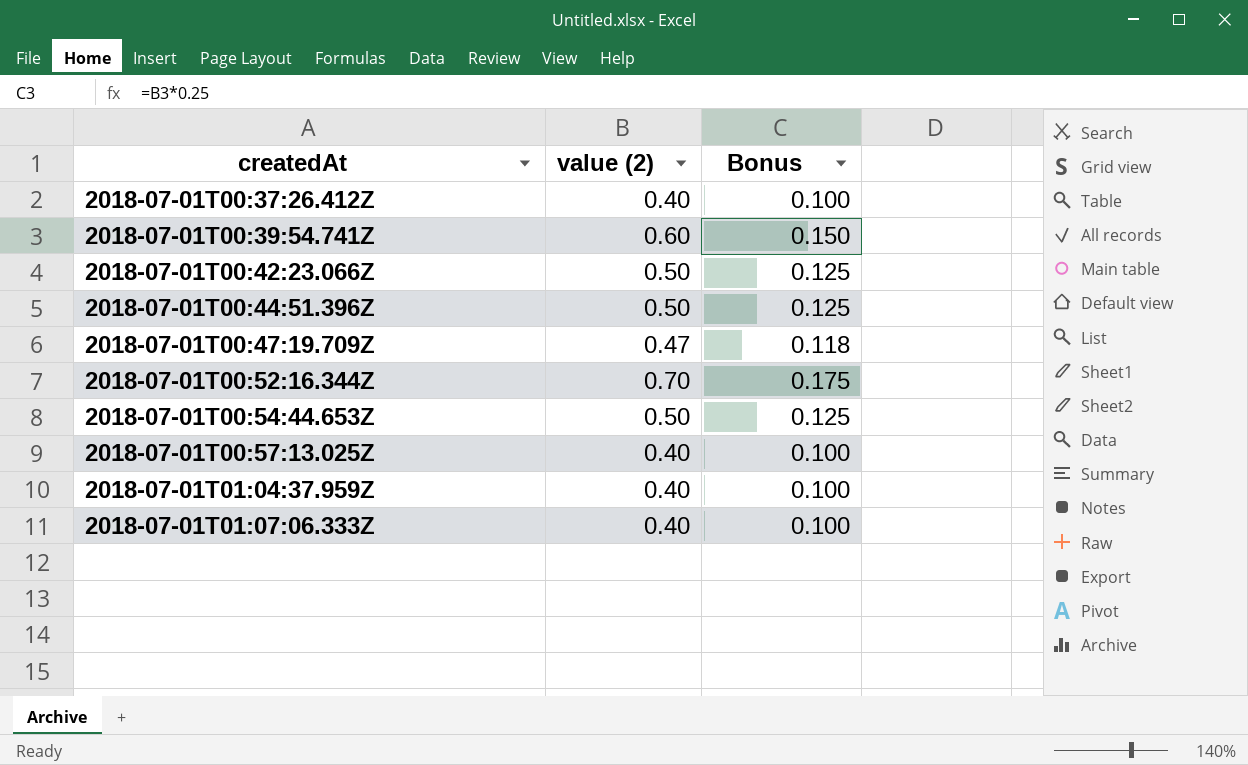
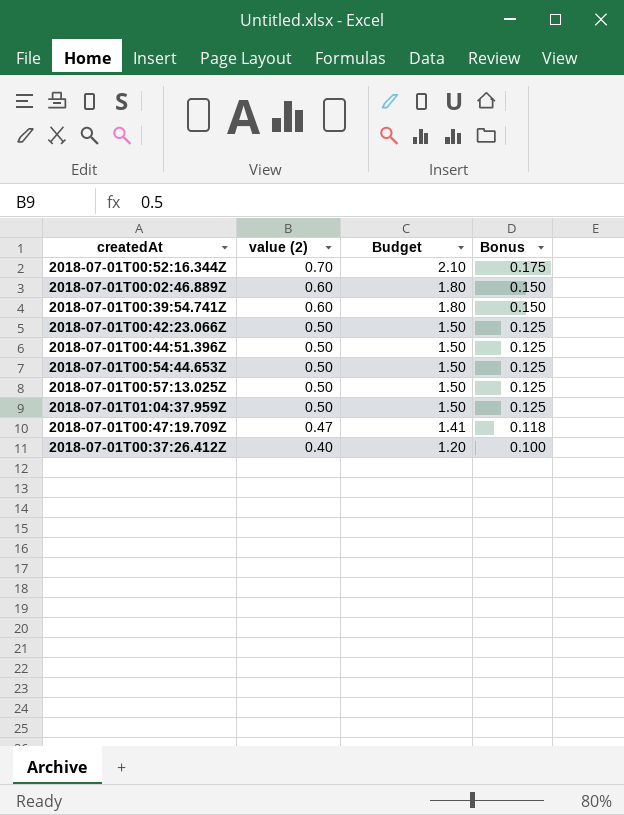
row order: createdAt ascending -> value (2) descending
column Budget | formula: none -> [value (2)] * 3
row 2018-07-01T01:07:06.333Z: 0.40 | 0.100 -> none
row 2018-07-01T00:02:46.889Z: none -> 0.60 | 1.80 | 0.150
2018-07-01T00:57:13.025Z | value (2): 0.40 -> 0.50
2018-07-01T00:57:13.025Z | Bonus: 0.100 -> 0.125
2018-07-01T01:04:37.959Z | value (2): 0.40 -> 0.50
2018-07-01T01:04:37.959Z | Bonus: 0.100 -> 0.125

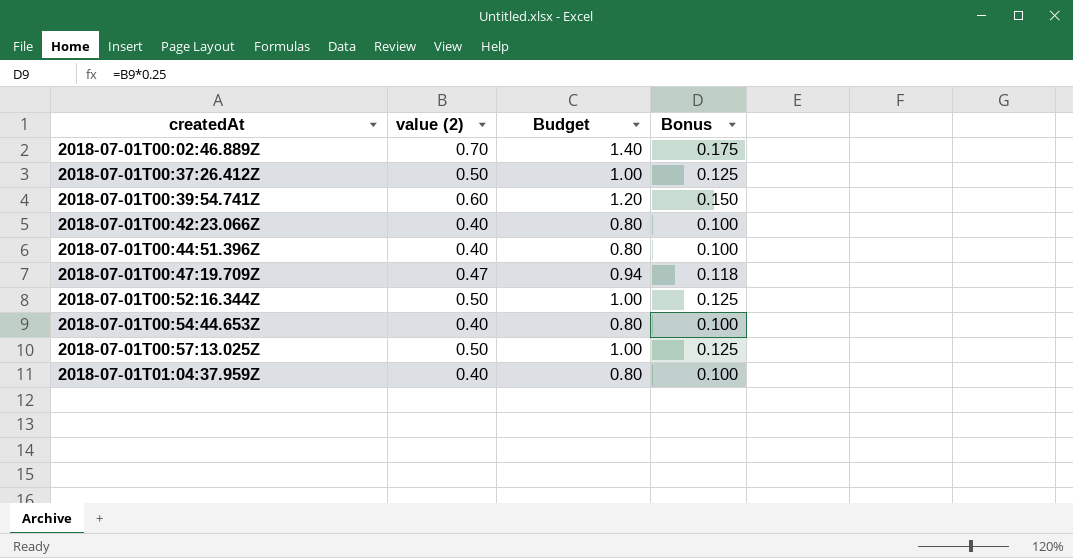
row order: value (2) descending -> createdAt ascending
column Budget | formula: [value (2)] * 3 -> [value (2)] * 2
2018-07-01T00:02:46.889Z | value (2): 0.60 -> 0.70
2018-07-01T00:02:46.889Z | Bonus: 0.150 -> 0.175
2018-07-01T00:37:26.412Z | value (2): 0.40 -> 0.50
2018-07-01T00:37:26.412Z | Bonus: 0.100 -> 0.125
2018-07-01T00:42:23.066Z | value (2): 0.50 -> 0.40
2018-07-01T00:42:23.066Z | Bonus: 0.125 -> 0.100
2018-07-01T00:44:51.396Z | value (2): 0.50 -> 0.40
2018-07-01T00:44:51.396Z | Bonus: 0.125 -> 0.100
2018-07-01T00:52:16.344Z | value (2): 0.70 -> 0.50
2018-07-01T00:52:16.344Z | Bonus: 0.175 -> 0.125
2018-07-01T00:54:44.653Z | value (2): 0.50 -> 0.40
2018-07-01T00:54:44.653Z | Bonus: 0.125 -> 0.100
2018-07-01T01:04:37.959Z | value (2): 0.50 -> 0.40
2018-07-01T01:04:37.959Z | Bonus: 0.125 -> 0.100

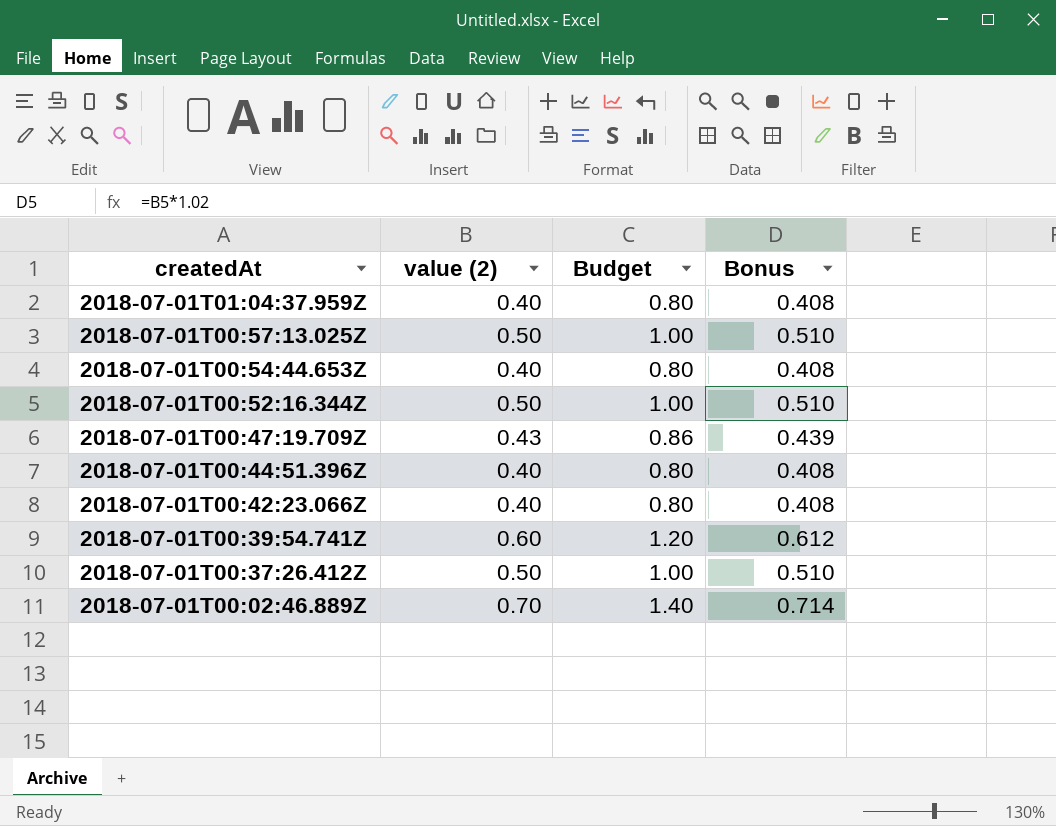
row order: createdAt ascending -> createdAt descending
column Bonus | formula: [value (2)] * 0.25 -> [value (2)] * 1.02
2018-07-01T00:47:19.709Z | value (2): 0.47 -> 0.43
2018-07-01T00:47:19.709Z | Budget: 0.94 -> 0.86

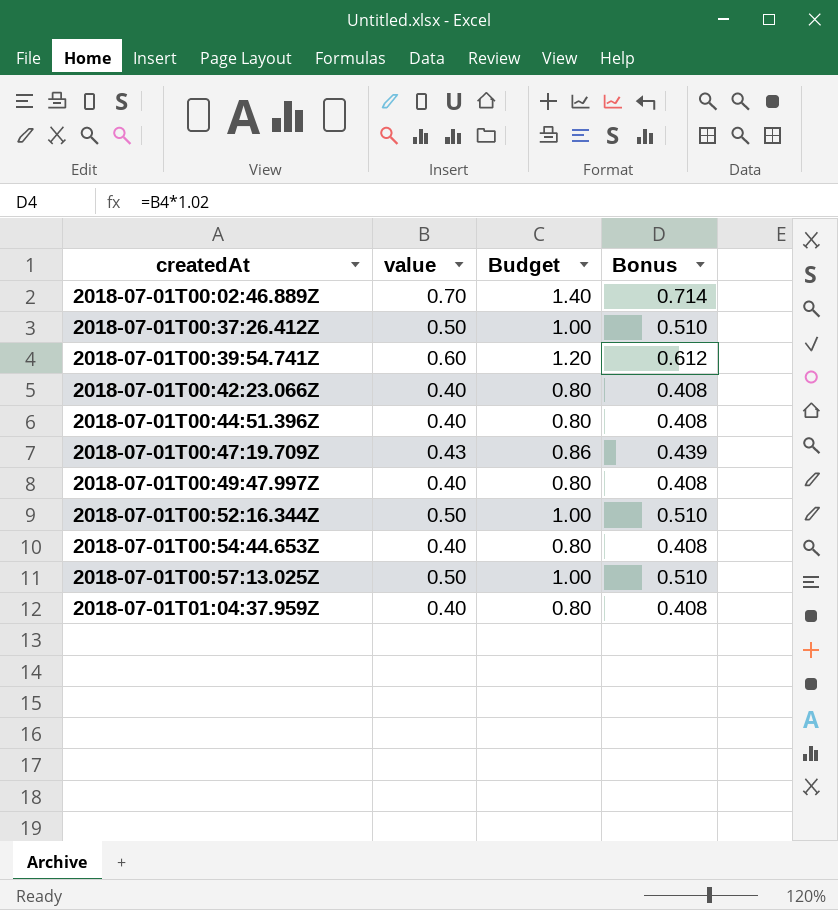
row order: createdAt descending -> createdAt ascending
column name: value (2) -> value
row 2018-07-01T00:49:47.997Z: none -> 0.40 | 0.80 | 0.408

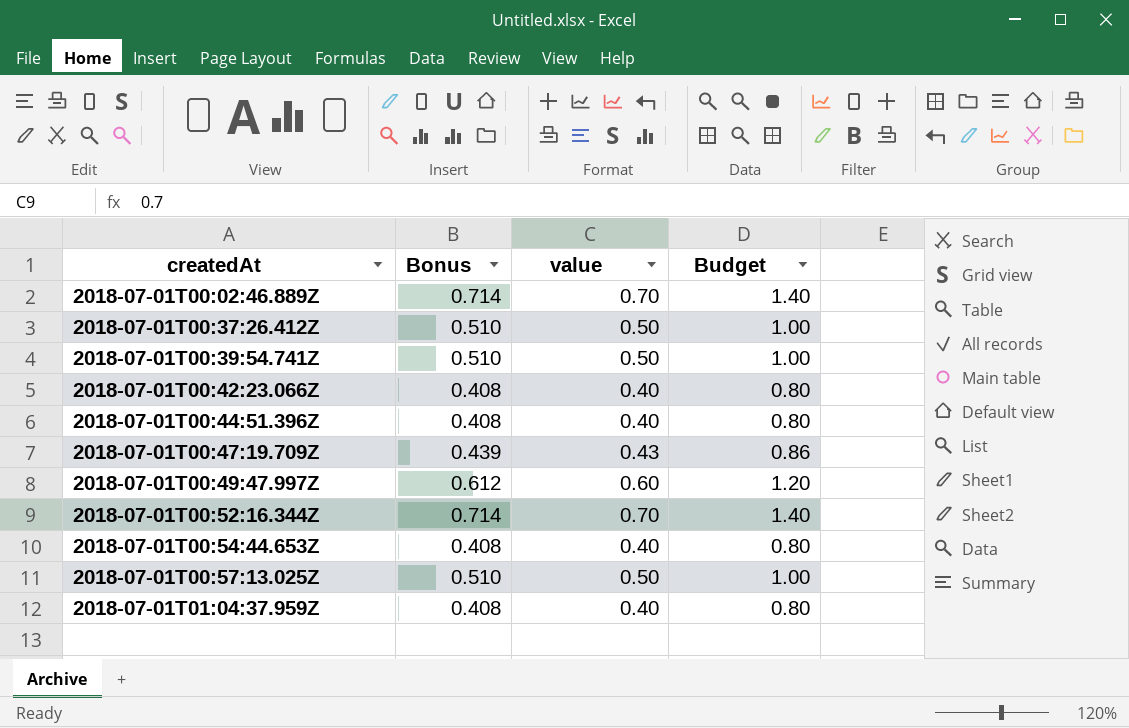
column Bonus | position: 4 -> 2
2018-07-01T00:39:54.741Z | Bonus: 0.612 -> 0.510
2018-07-01T00:39:54.741Z | value: 0.60 -> 0.50
2018-07-01T00:39:54.741Z | Budget: 1.20 -> 1.00
2018-07-01T00:49:47.997Z | Bonus: 0.408 -> 0.612
2018-07-01T00:49:47.997Z | value: 0.40 -> 0.60
2018-07-01T00:49:47.997Z | Budget: 0.80 -> 1.20
2018-07-01T00:52:16.344Z | Bonus: 0.510 -> 0.714
2018-07-01T00:52:16.344Z | value: 0.50 -> 0.70
2018-07-01T00:52:16.344Z | Budget: 1.00 -> 1.40

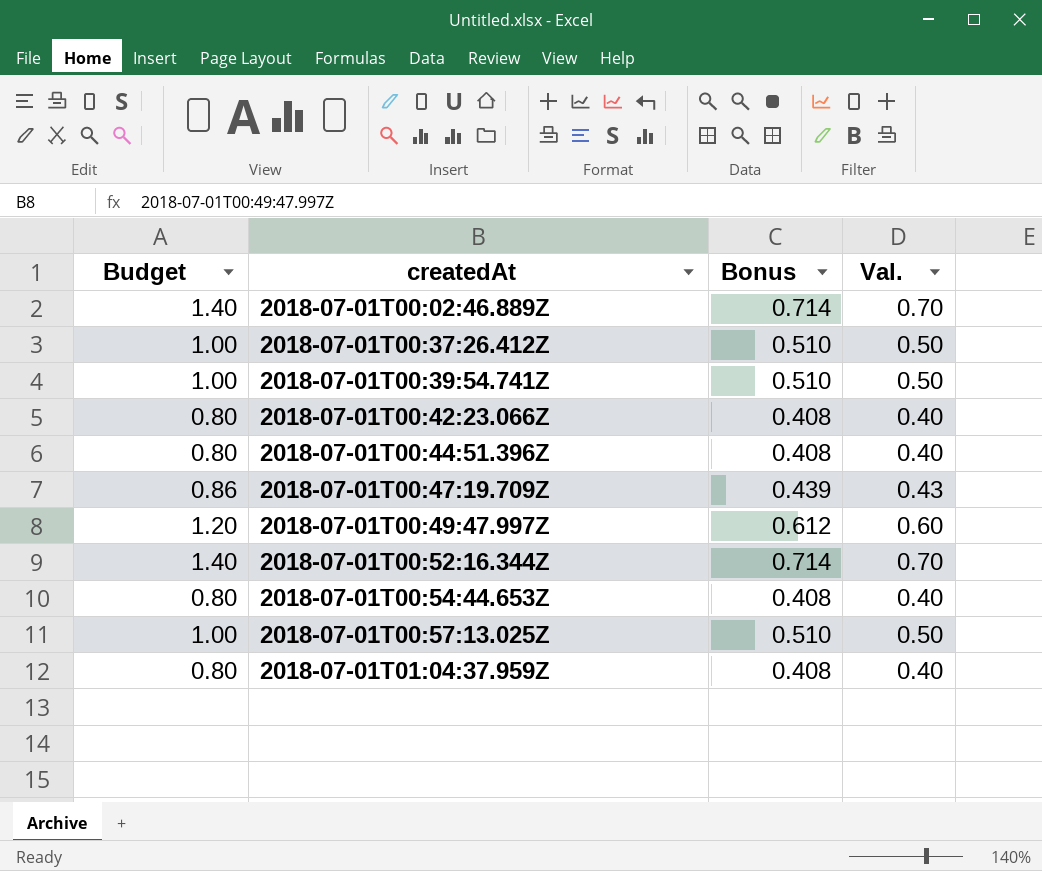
column Budget | position: 4 -> 1
column name: value -> Val.

